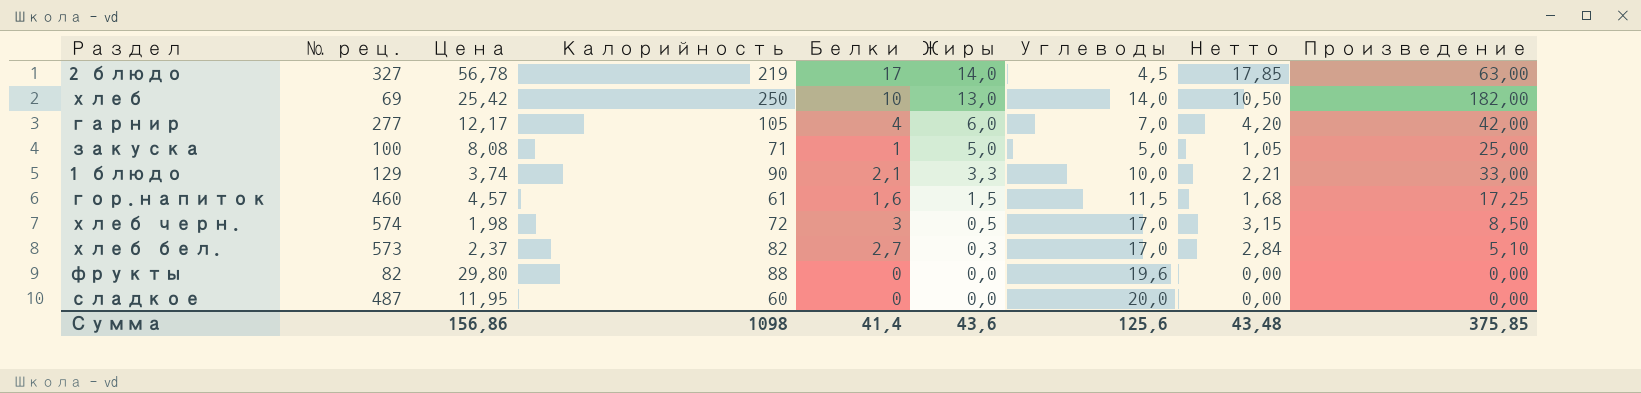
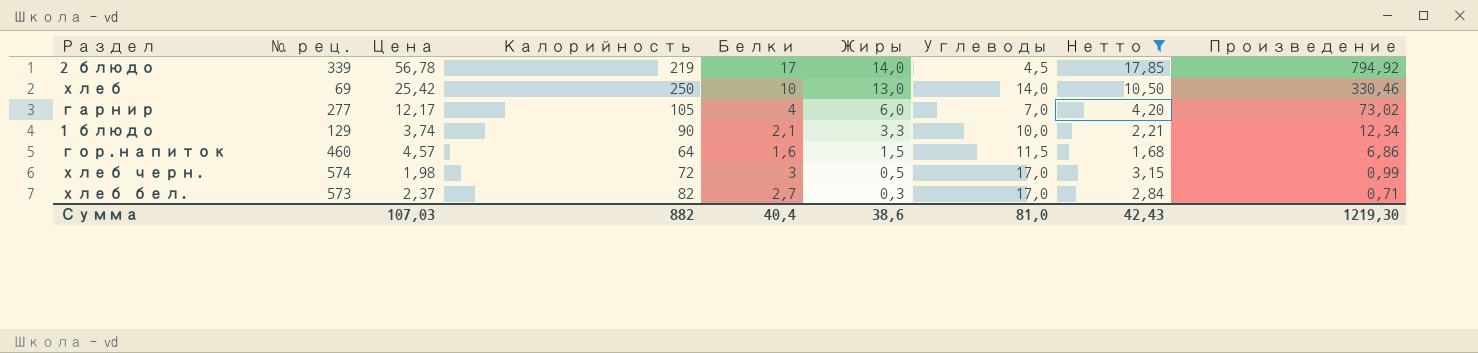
filter: none -> Нетто >= 1,68
column Произведение | formula: [Жиры] * [Углеводы] -> [Цена] * [Жиры]
2 блюдо | № рец.: 327 -> 339
гор.напиток | Калорийность: 61 -> 64
Сумма | Цена: 156,86 -> 107,03
Сумма | Калорийность: 1098 -> 882
Сумма | Белки: 41,4 -> 40,4
Сумма | Жиры: 43,6 -> 38,6
Сумма | Углеводы: 125,6 -> 81,0
Сумма | Нетто: 43,48 -> 42,43
Сумма | Произведение: 375,85 -> 1219,30

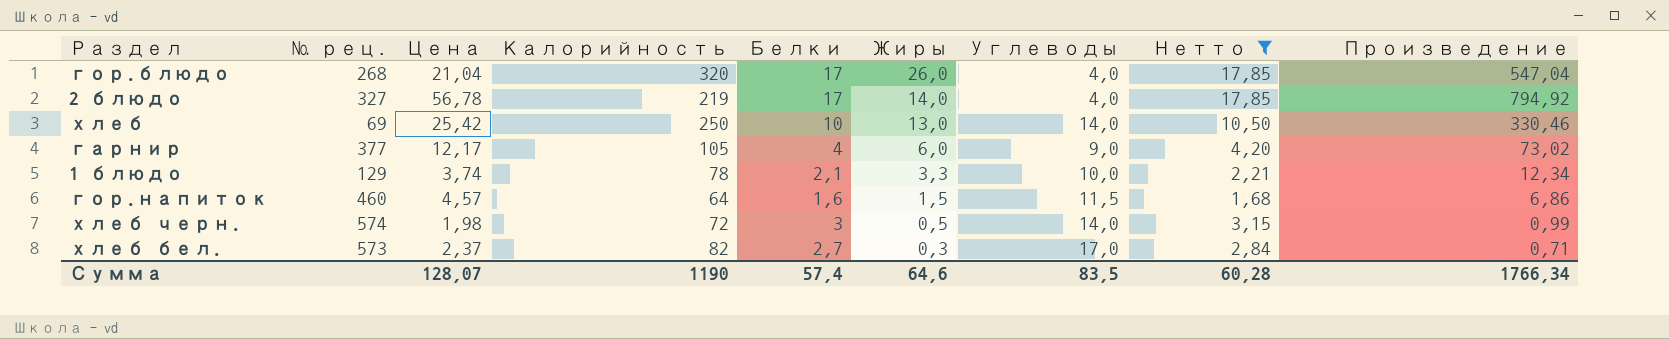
row гор.блюдо: none -> 268 | 21,04 | 320 | 17 | 26,0 | 4,0 | 17,85 | 547,04
2 блюдо | № рец.: 339 -> 327
2 блюдо | Углеводы: 4,5 -> 4,0
гарнир | № рец.: 277 -> 377
гарнир | Углеводы: 7,0 -> 9,0
1 блюдо | Калорийность: 90 -> 78
хлеб черн. | Углеводы: 17,0 -> 14,0
Сумма | Цена: 107,03 -> 128,07
Сумма | Калорийность: 882 -> 1190
Сумма | Белки: 40,4 -> 57,4
Сумма | Жиры: 38,6 -> 64,6
Сумма | Углеводы: 81,0 -> 83,5
Сумма | Нетто: 42,43 -> 60,28
Сумма | Произведение: 1219,30 -> 1766,34

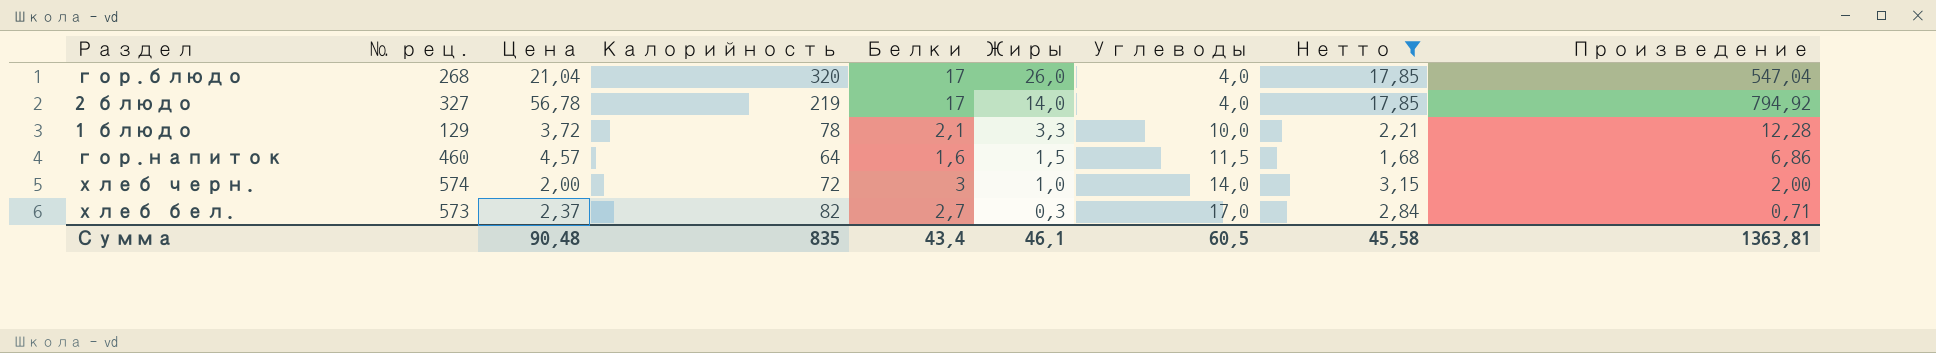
row хлеб: 69 | 25,42 | 250 | 10 | 13,0 | 14,0 | 10,50 | 330,46 -> none
row гарнир: 377 | 12,17 | 105 | 4 | 6,0 | 9,0 | 4,20 | 73,02 -> none
1 блюдо | Цена: 3,74 -> 3,72
1 блюдо | Произведение: 12,34 -> 12,28
хлеб черн. | Цена: 1,98 -> 2,00
хлеб черн. | Жиры: 0,5 -> 1,0
хлеб черн. | Произведение: 0,99 -> 2,00
Сумма | Цена: 128,07 -> 90,48
Сумма | Калорийность: 1190 -> 835
Сумма | Белки: 57,4 -> 43,4
Сумма | Жиры: 64,6 -> 46,1
Сумма | Углеводы: 83,5 -> 60,5
Сумма | Нетто: 60,28 -> 45,58
Сумма | Произведение: 1766,34 -> 1363,81

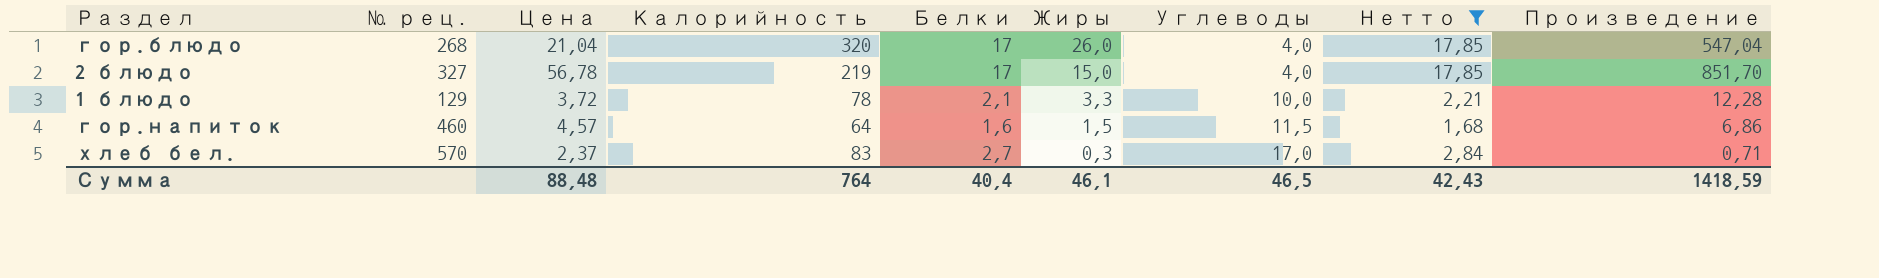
row хлеб черн.: 574 | 2,00 | 72 | 3 | 1,0 | 14,0 | 3,15 | 2,00 -> none
2 блюдо | Жиры: 14,0 -> 15,0
2 блюдо | Произведение: 794,92 -> 851,70
хлеб бел. | № рец.: 573 -> 570
хлеб бел. | Калорийность: 82 -> 83
Сумма | Цена: 90,48 -> 88,48
Сумма | Калорийность: 835 -> 764
Сумма | Белки: 43,4 -> 40,4
Сумма | Углеводы: 60,5 -> 46,5
Сумма | Нетто: 45,58 -> 42,43
Сумма | Произведение: 1363,81 -> 1418,59

